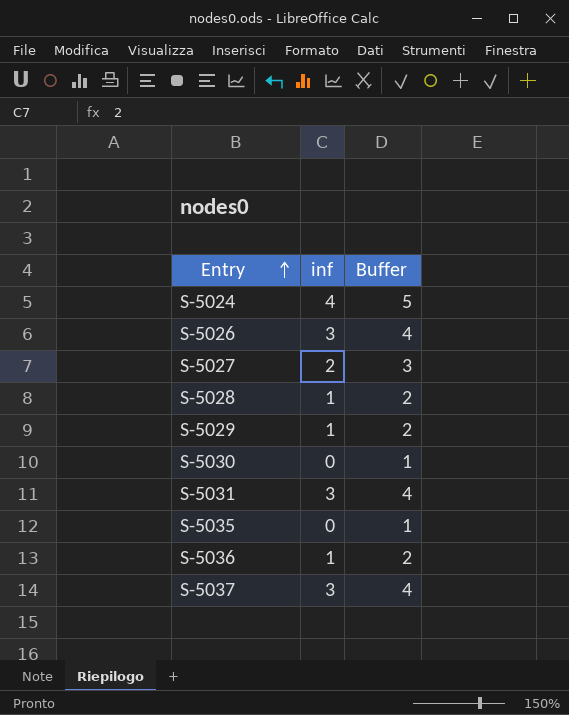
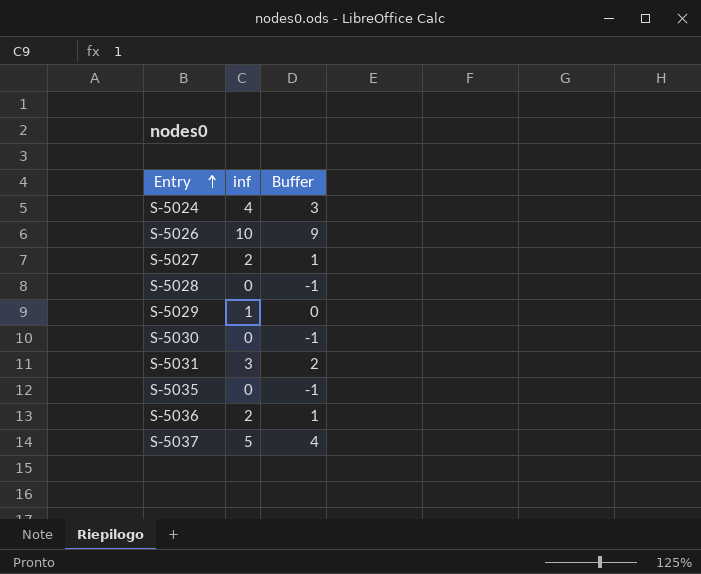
column Buffer | formula: [inf] + 1 -> [inf] - 1
S-5026 | inf: 3 -> 10
S-5028 | inf: 1 -> 0
S-5036 | inf: 1 -> 2
S-5037 | inf: 3 -> 5

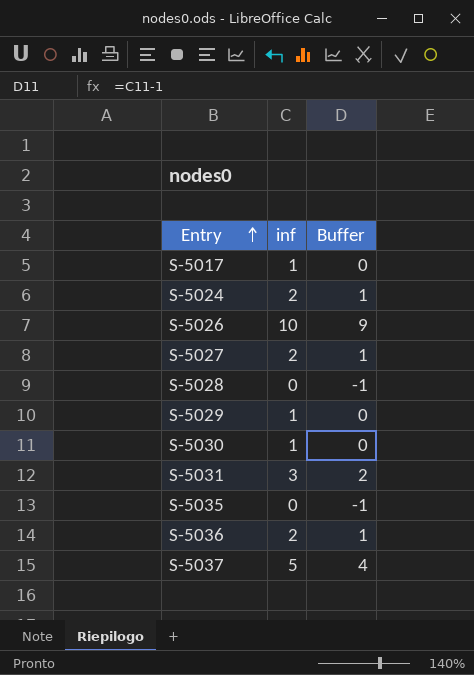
row S-5017: none -> 1 | 0
S-5024 | inf: 4 -> 2
S-5024 | Buffer: 3 -> 1
S-5030 | inf: 0 -> 1
S-5030 | Buffer: -1 -> 0

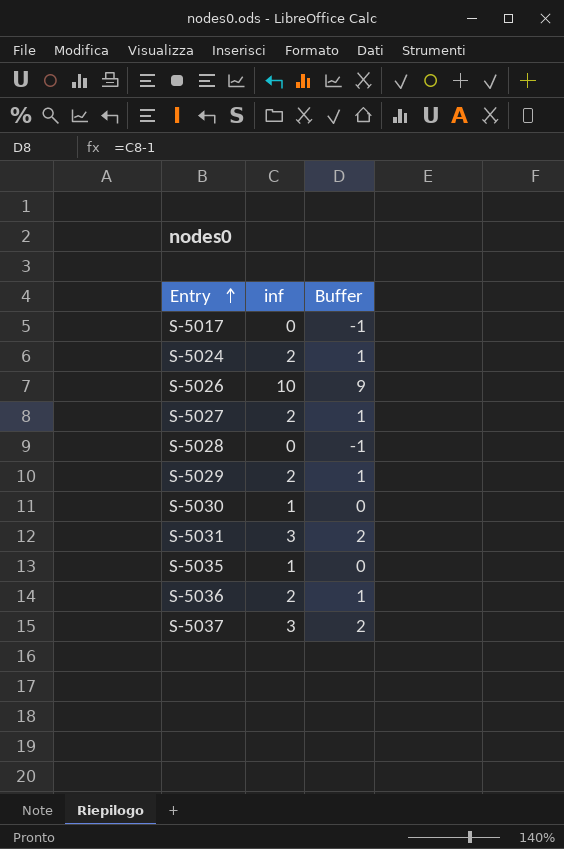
S-5017 | inf: 1 -> 0
S-5017 | Buffer: 0 -> -1
S-5029 | inf: 1 -> 2
S-5029 | Buffer: 0 -> 1
S-5035 | inf: 0 -> 1
S-5035 | Buffer: -1 -> 0
S-5037 | inf: 5 -> 3
S-5037 | Buffer: 4 -> 2

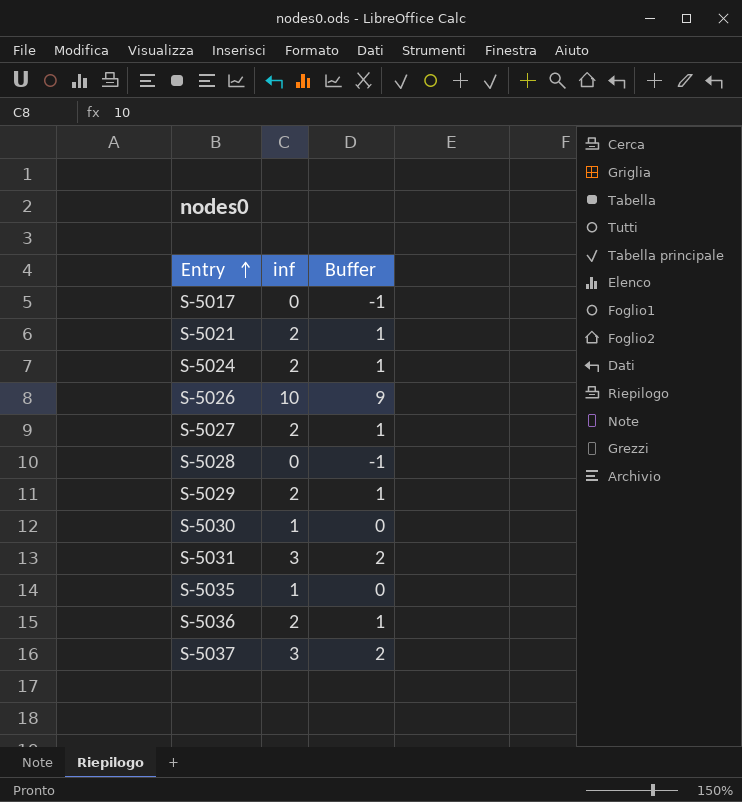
row S-5021: none -> 2 | 1

